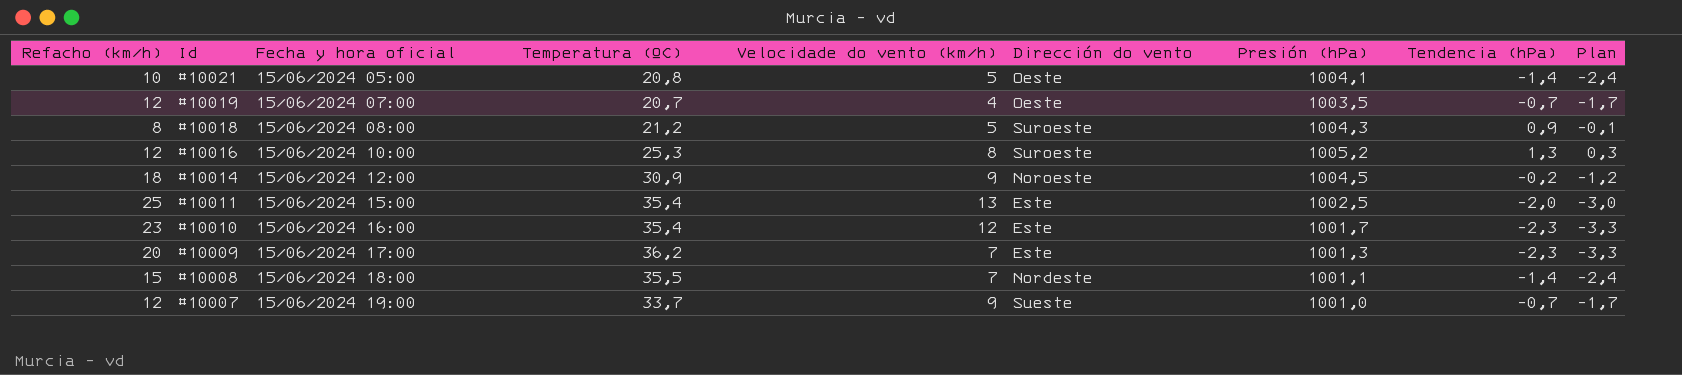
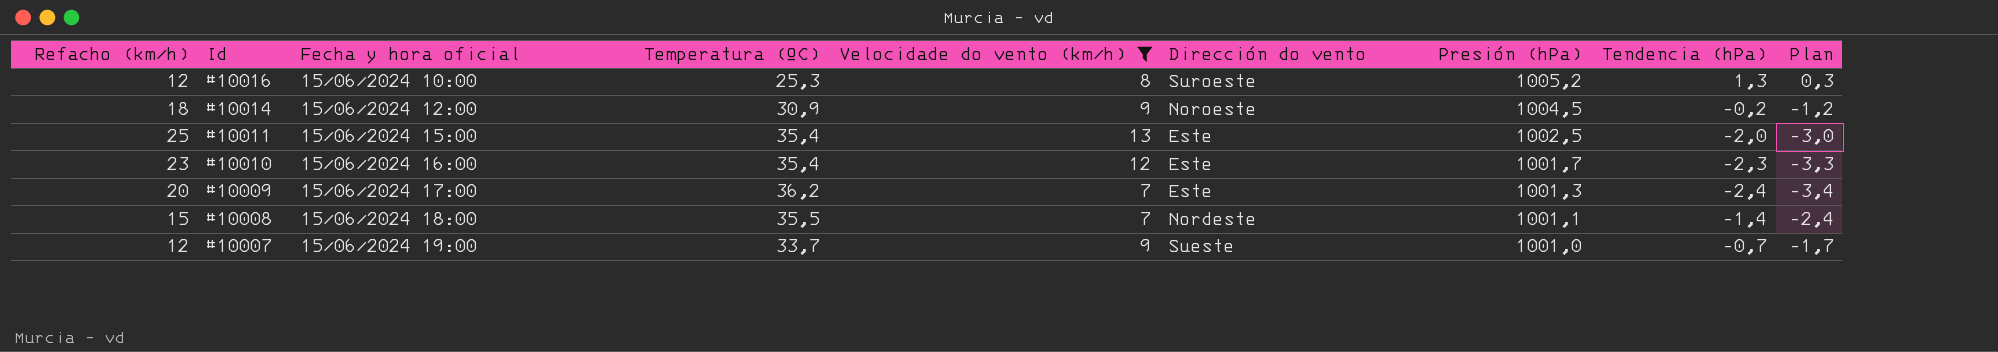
filter: none -> Velocidade do vento (km/h) >= 7
#10009 | Tendencia (hPa): -2,3 -> -2,4
#10009 | Plan: -3,3 -> -3,4

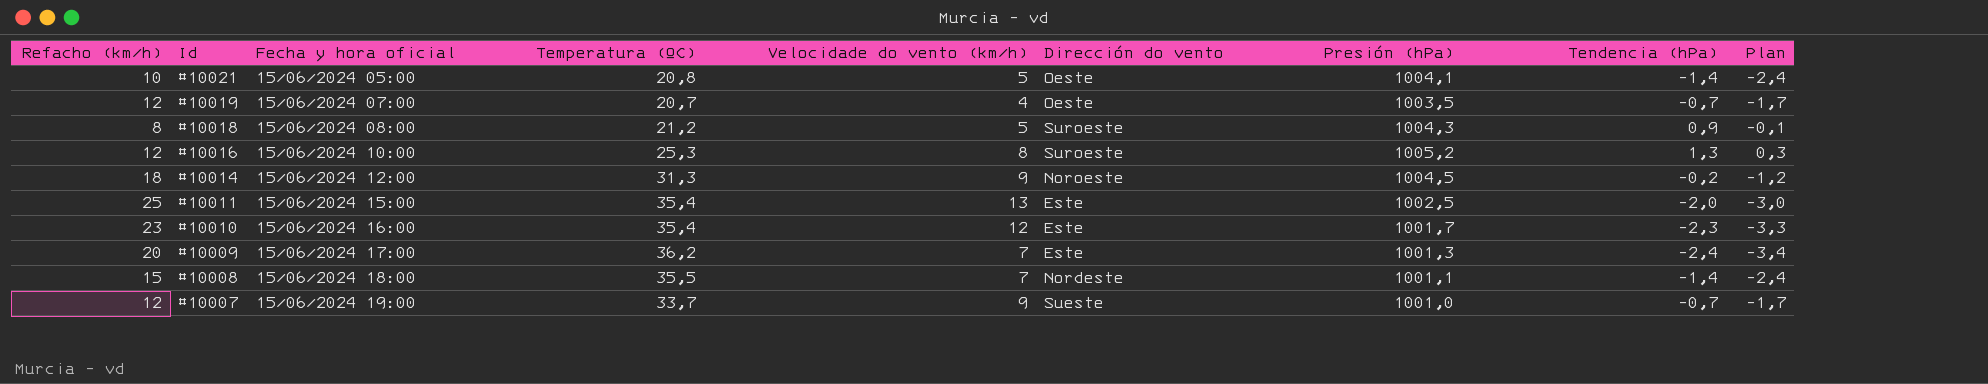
filter: Velocidade do vento (km/h) >= 7 -> none
#10014 | Temperatura (ºC): 30,9 -> 31,3

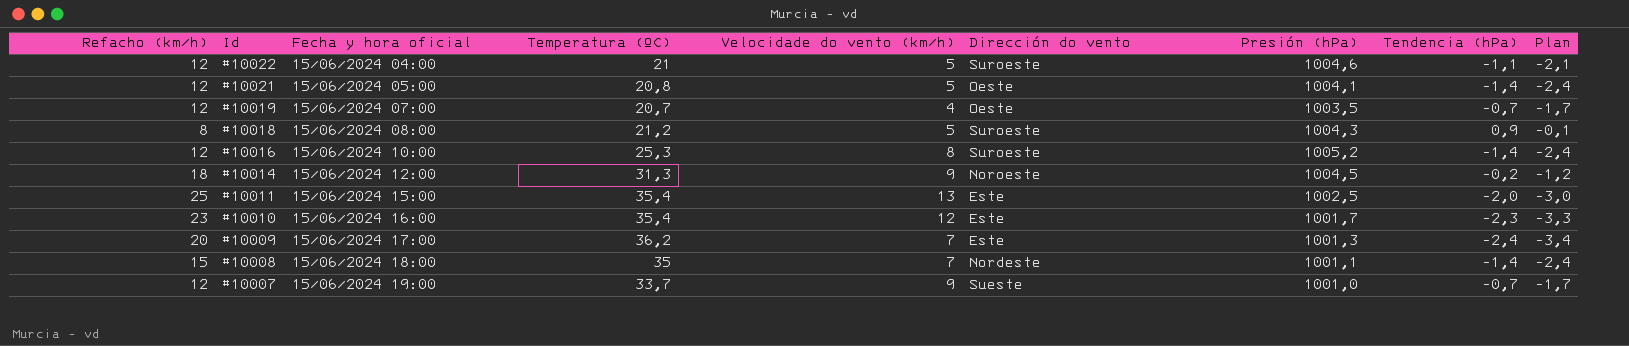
row #10022: none -> 12 | 15/06/2024 04:00 | 21 | 5 | Suroeste | 1004,6 | -1,1 | -2,1
#10021 | Refacho (km/h): 10 -> 12
#10016 | Tendencia (hPa): 1,3 -> -1,4
#10016 | Plan: 0,3 -> -2,4
#10008 | Temperatura (ºC): 35,5 -> 35

